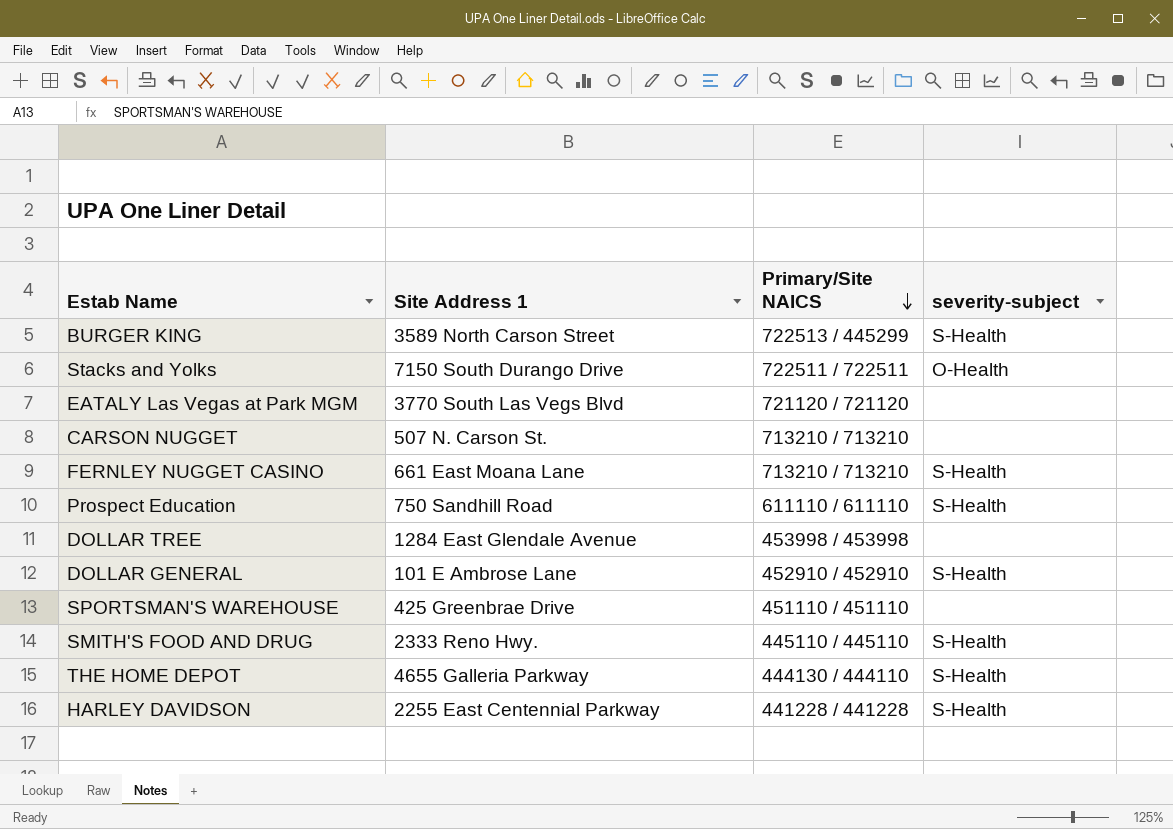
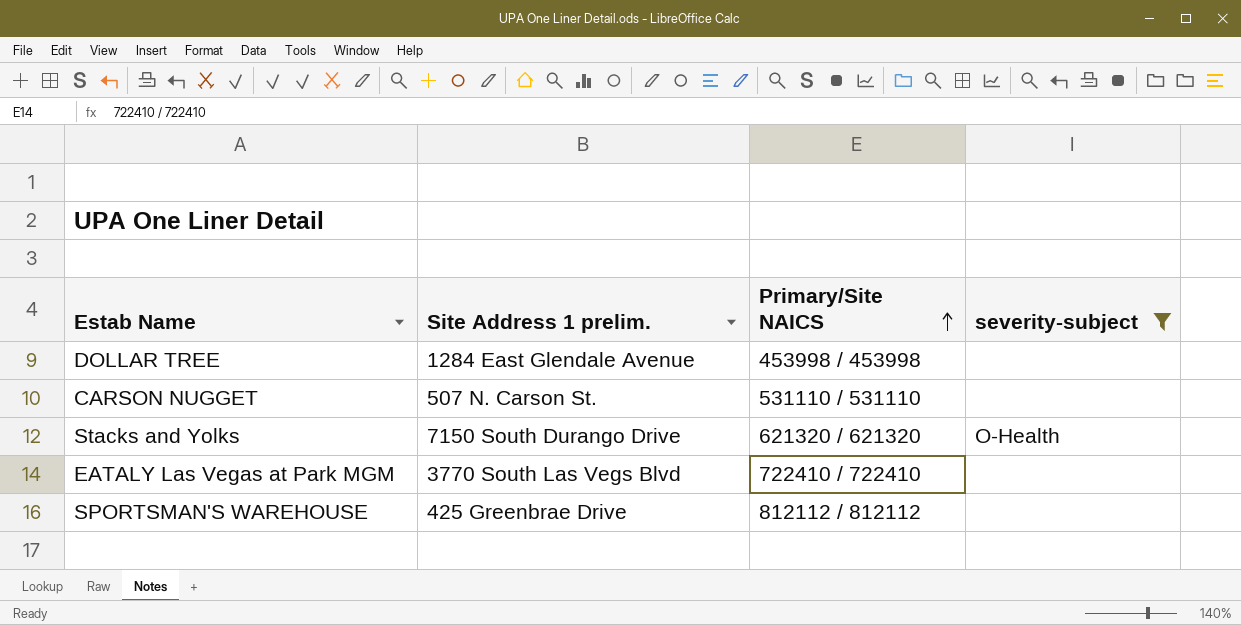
filter: none -> severity-subject != S-Health
row order: Primary/Site NAICS descending -> Primary/Site NAICS ascending
column name: Site Address 1 -> Site Address 1 prelim.
CARSON NUGGET | Primary/Site NAICS: 713210 / 713210 -> 531110 / 531110
Stacks and Yolks | Primary/Site NAICS: 722511 / 722511 -> 621320 / 621320
EATALY Las Vegas at Park MGM | Primary/Site NAICS: 721120 / 721120 -> 722410 / 722410
SPORTSMAN'S WAREHOUSE | Primary/Site NAICS: 451110 / 451110 -> 812112 / 812112

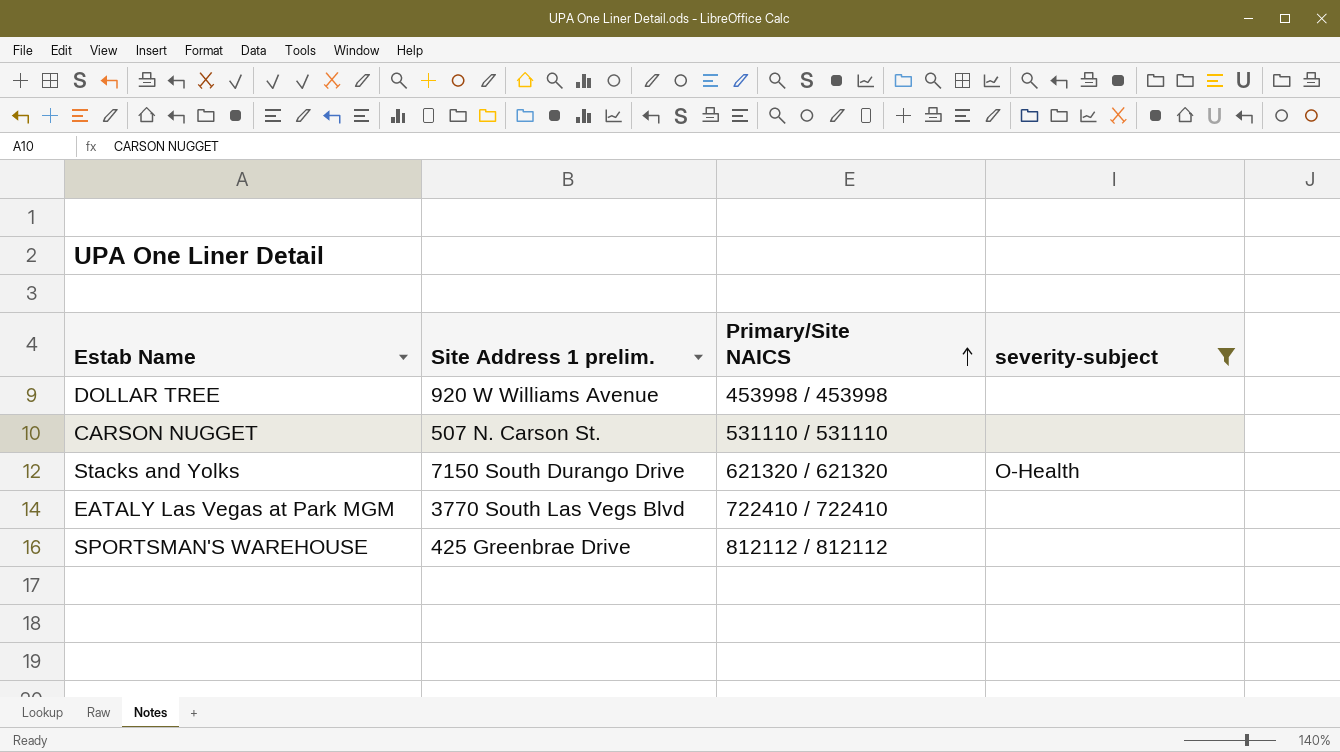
DOLLAR TREE | Site Address 1 prelim.: 1284 East Glendale Avenue -> 920 W Williams Avenue

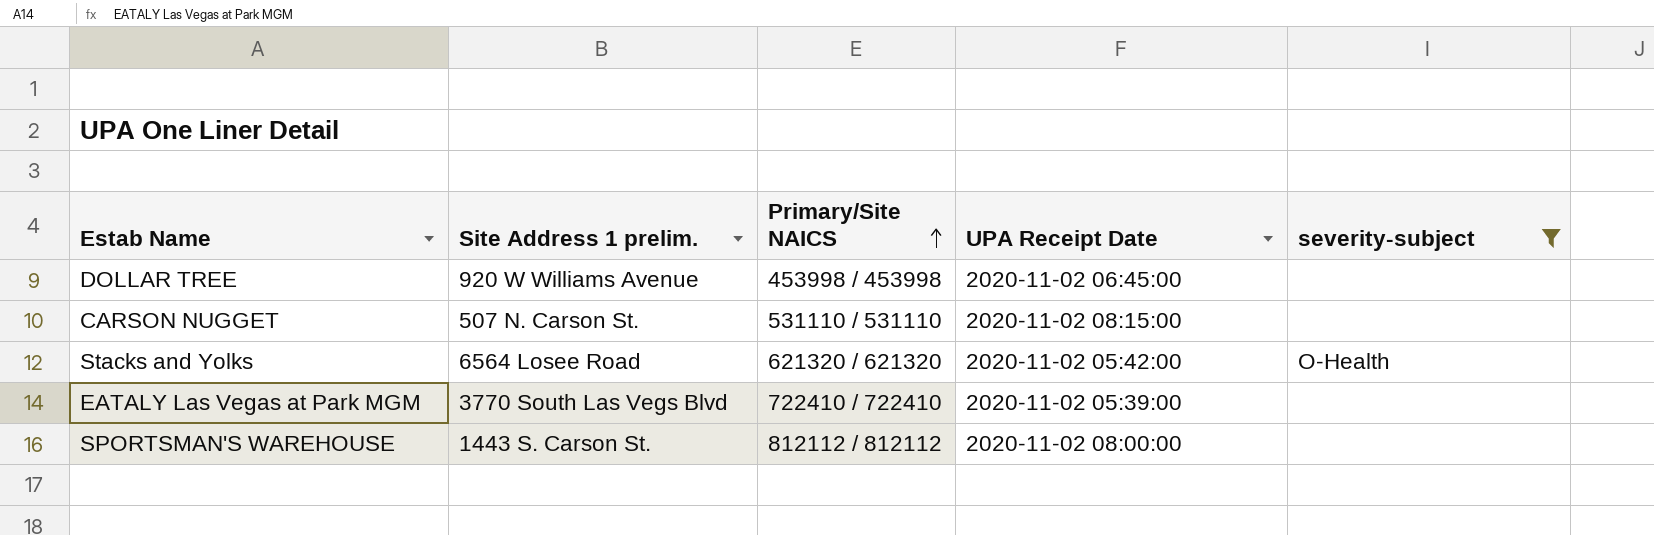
column UPA Receipt Date | position: none -> 4
Stacks and Yolks | Site Address 1 prelim.: 7150 South Durango Drive -> 6564 Losee Road
SPORTSMAN'S WAREHOUSE | Site Address 1 prelim.: 425 Greenbrae Drive -> 1443 S. Carson St.

